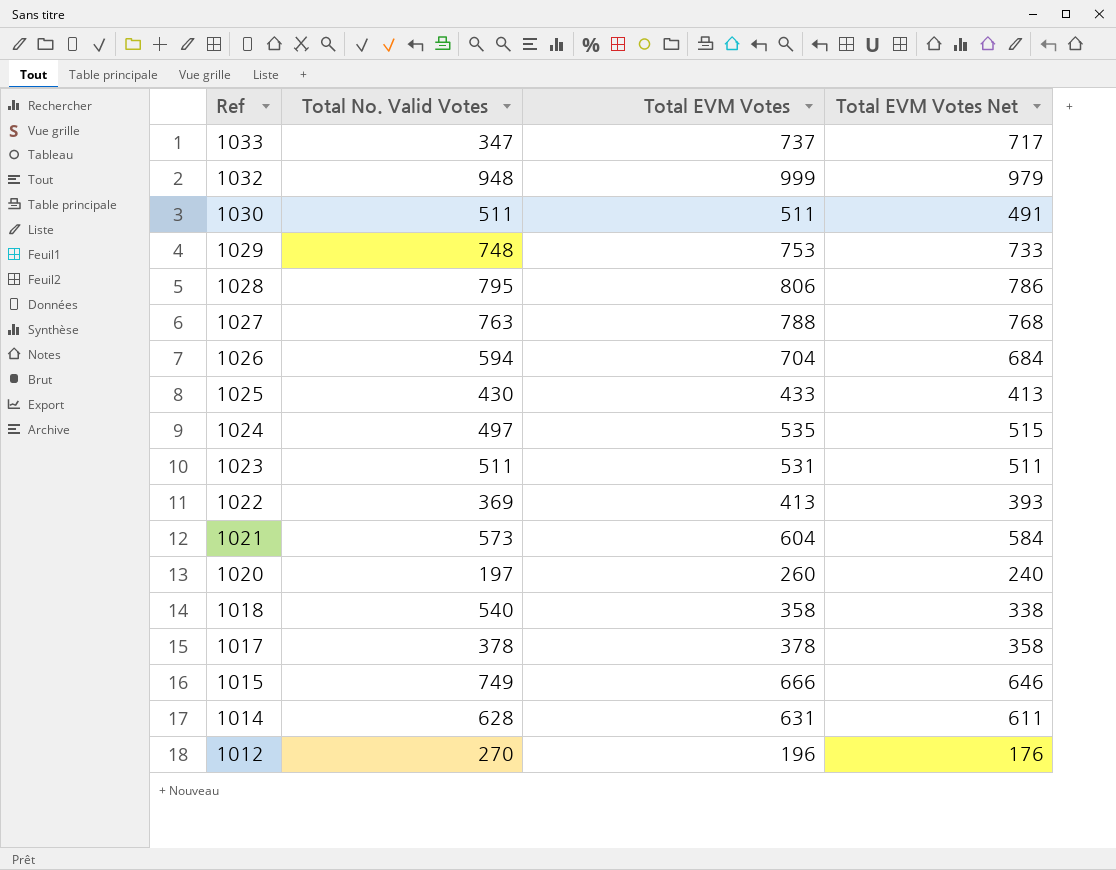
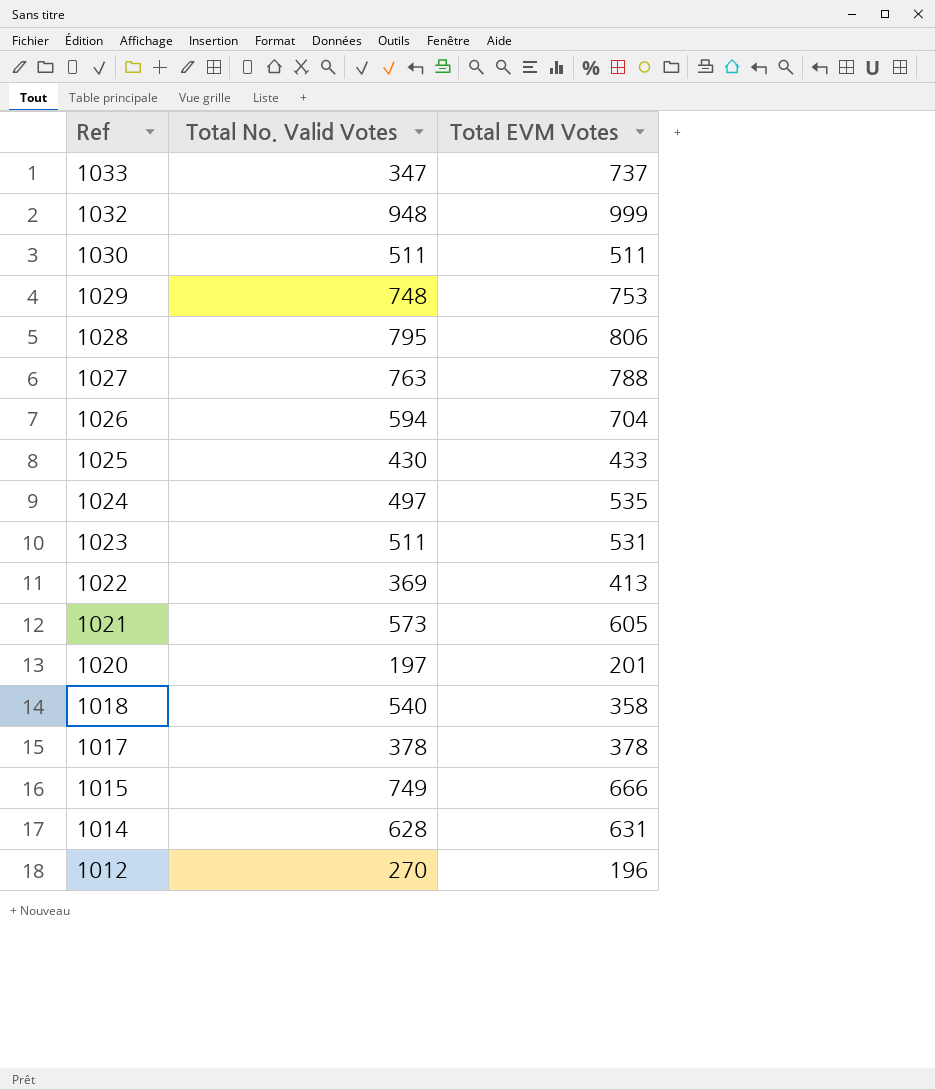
column Total EVM Votes Net | formula: [Total EVM Votes] - 20 -> none
1021 | Total EVM Votes: 604 -> 605
1020 | Total EVM Votes: 260 -> 201

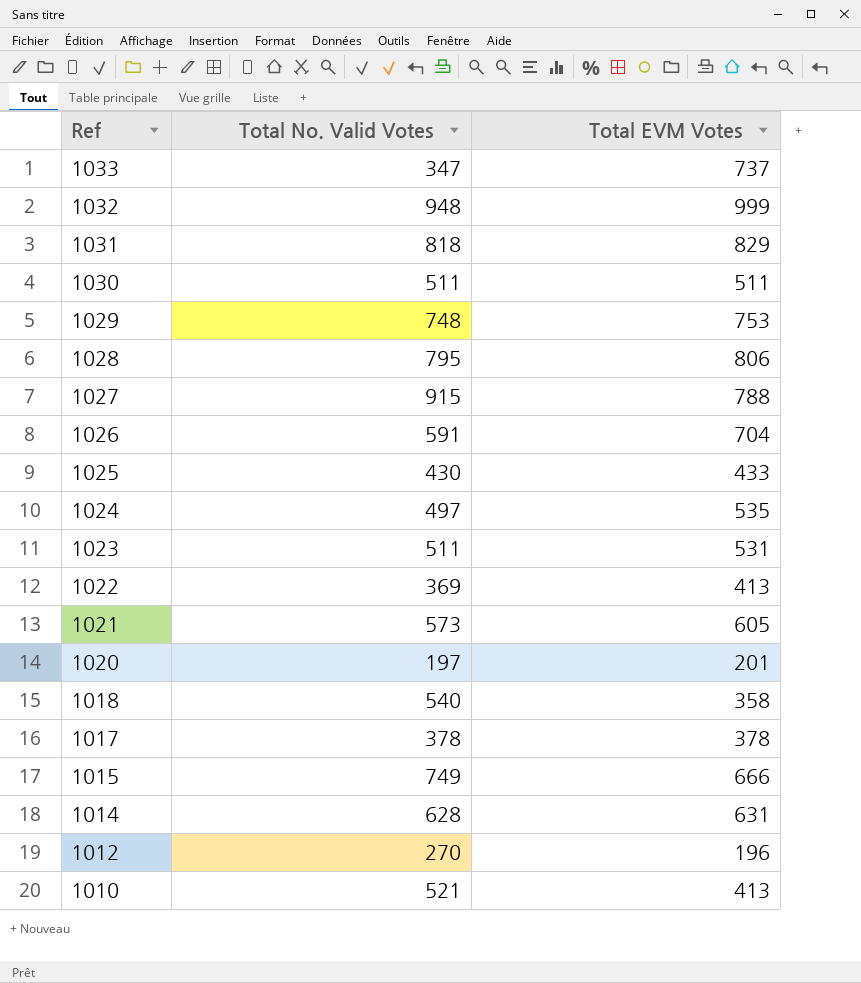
row 1031: none -> 818 | 829
1027 | Total No. Valid Votes: 763 -> 915
1026 | Total No. Valid Votes: 594 -> 591
row 1010: none -> 521 | 413

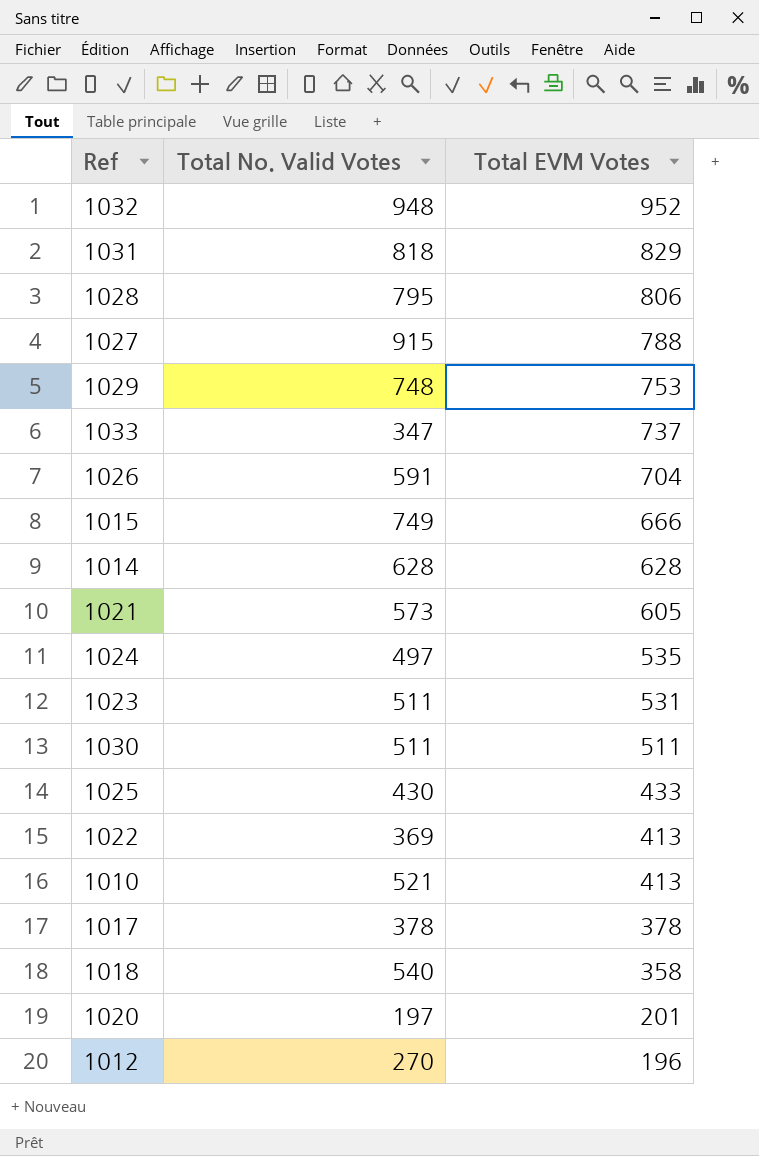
row order: Ref descending -> Total EVM Votes descending
1032 | Total EVM Votes: 999 -> 952
1014 | Total EVM Votes: 631 -> 628

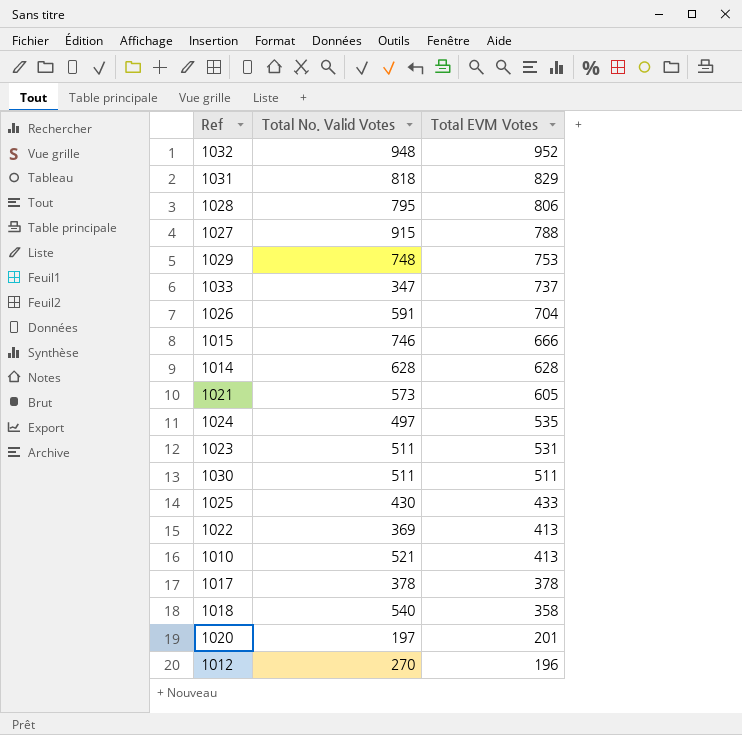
1015 | Total No. Valid Votes: 749 -> 746

